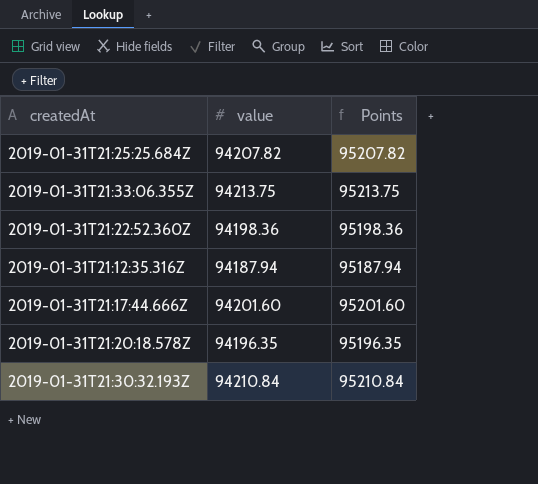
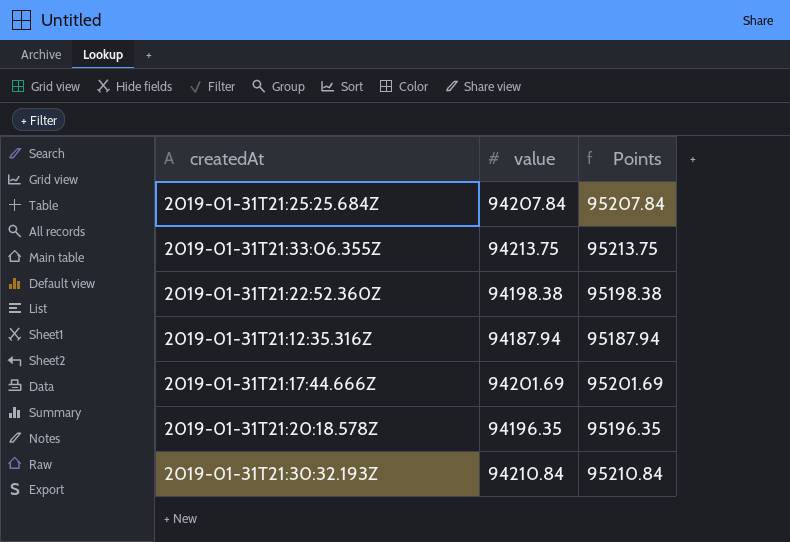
2019-01-31T21:25:25.684Z | value: 94207.82 -> 94207.84
2019-01-31T21:25:25.684Z | Points: 95207.82 -> 95207.84
2019-01-31T21:22:52.360Z | value: 94198.36 -> 94198.38
2019-01-31T21:22:52.360Z | Points: 95198.36 -> 95198.38
2019-01-31T21:17:44.666Z | value: 94201.60 -> 94201.69
2019-01-31T21:17:44.666Z | Points: 95201.60 -> 95201.69

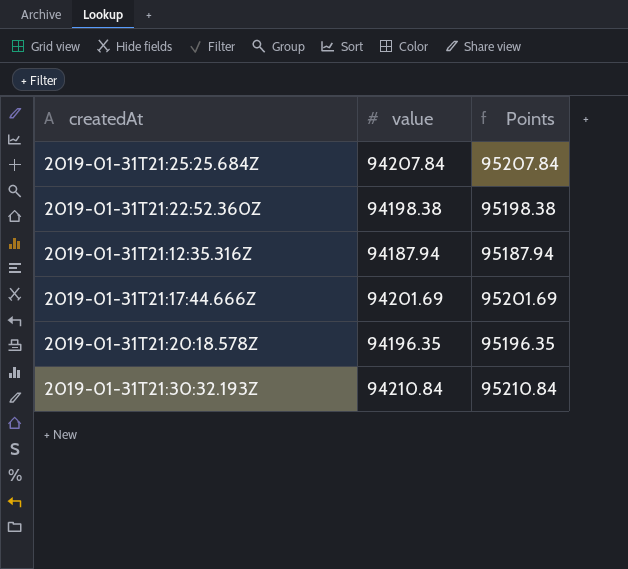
row 2019-01-31T21:33:06.355Z: 94213.75 | 95213.75 -> none

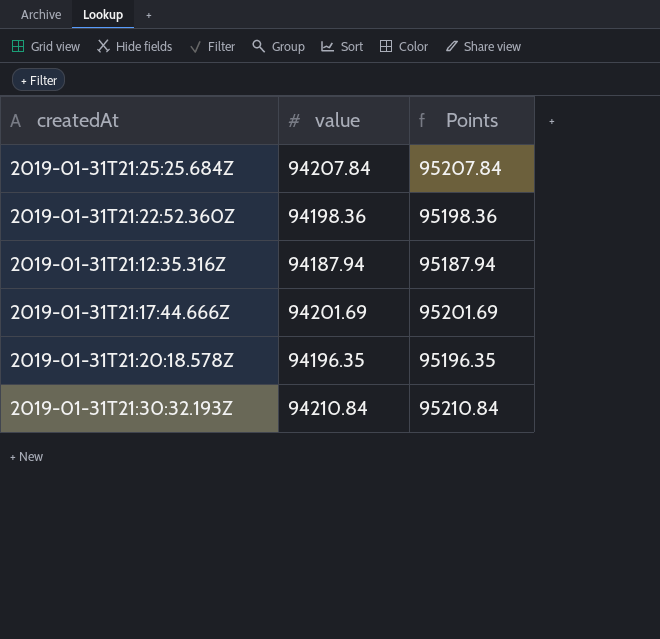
2019-01-31T21:22:52.360Z | value: 94198.38 -> 94198.36
2019-01-31T21:22:52.360Z | Points: 95198.38 -> 95198.36

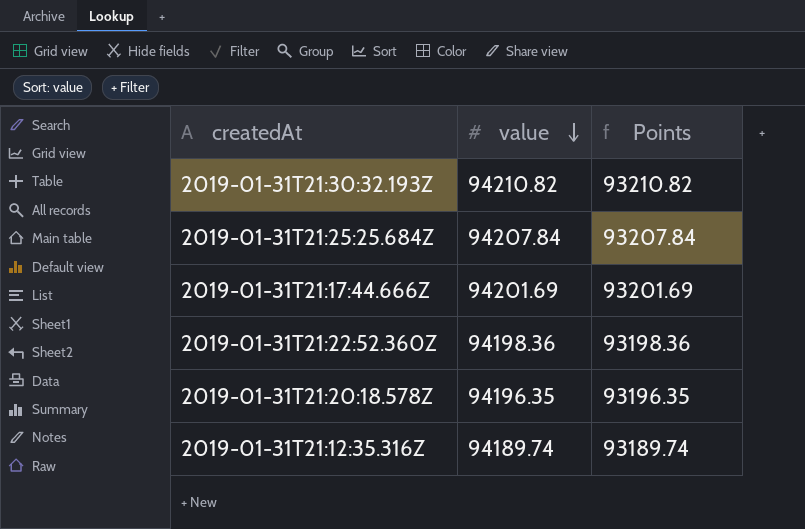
row order: none -> value descending
column Points | formula: [value] + 1000 -> [value] - 1000
2019-01-31T21:30:32.193Z | value: 94210.84 -> 94210.82
2019-01-31T21:12:35.316Z | value: 94187.94 -> 94189.74

